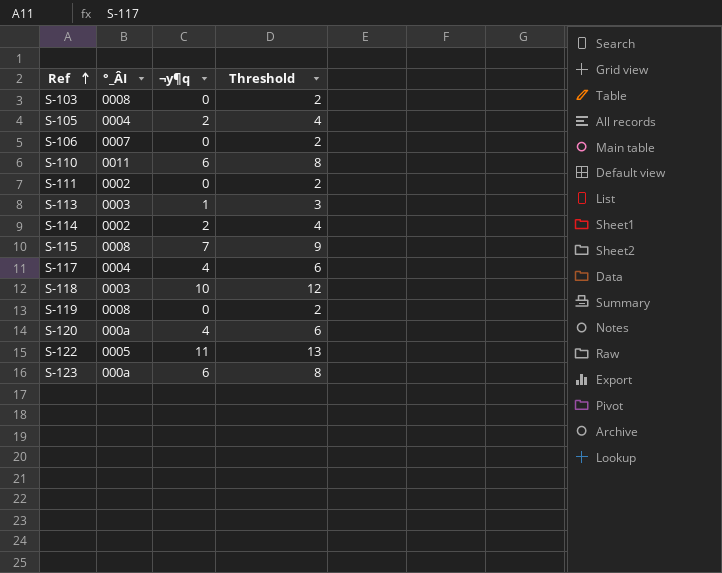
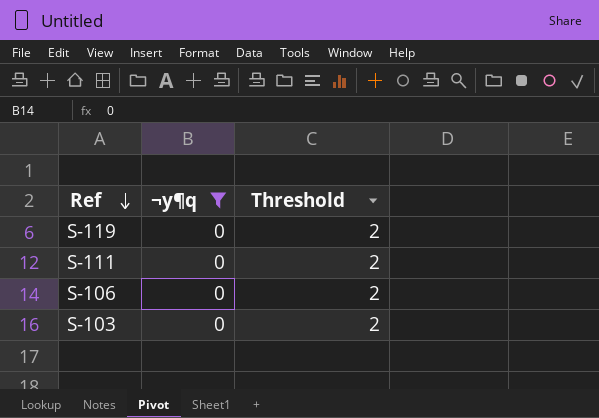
filter: none -> ¬y¶q = 0
row order: Ref ascending -> Ref descending
column °_ÂI | position: 2 -> none

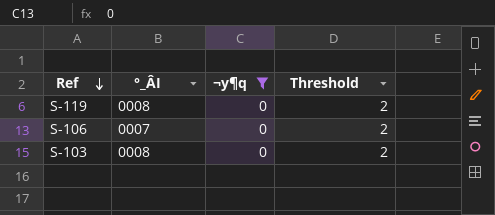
column °_ÂI | position: none -> 2
row S-111: 0 | 2 -> none

